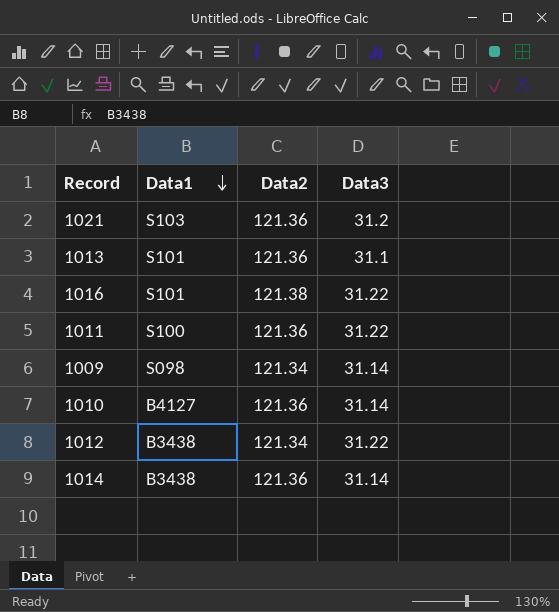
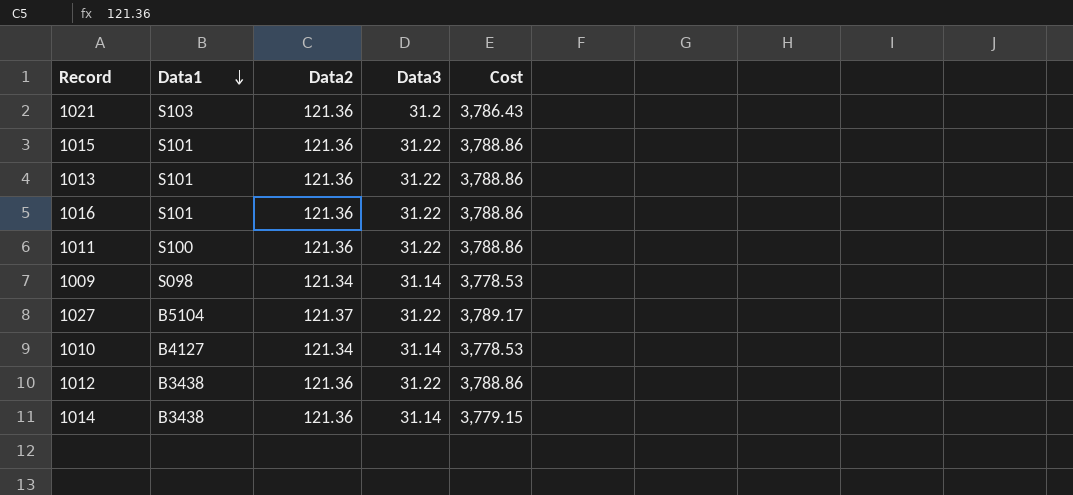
column Cost | formula: none -> [Data2] * [Data3]
row 1015: none -> S101 | 121.36 | 31.22 | 3,788.86
1013 | Data3: 31.1 -> 31.22
1016 | Data2: 121.38 -> 121.36
row 1027: none -> B5104 | 121.37 | 31.22 | 3,789.17
1010 | Data2: 121.36 -> 121.34
1012 | Data2: 121.34 -> 121.36

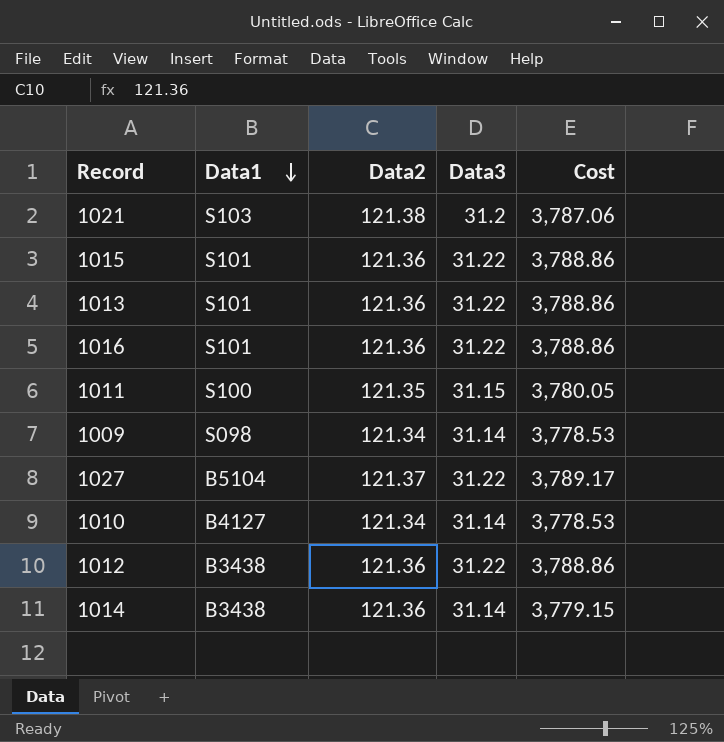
1021 | Data2: 121.36 -> 121.38
1021 | Cost: 3,786.43 -> 3,787.06
1011 | Data2: 121.36 -> 121.35
1011 | Data3: 31.22 -> 31.15
1011 | Cost: 3,788.86 -> 3,780.05

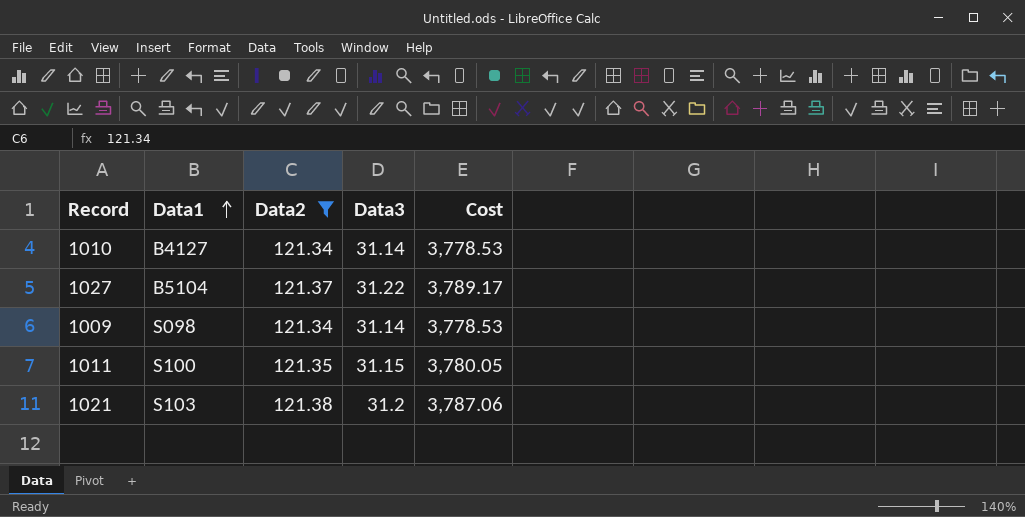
filter: none -> Data2 != 121.36
row order: Data1 descending -> Data1 ascending

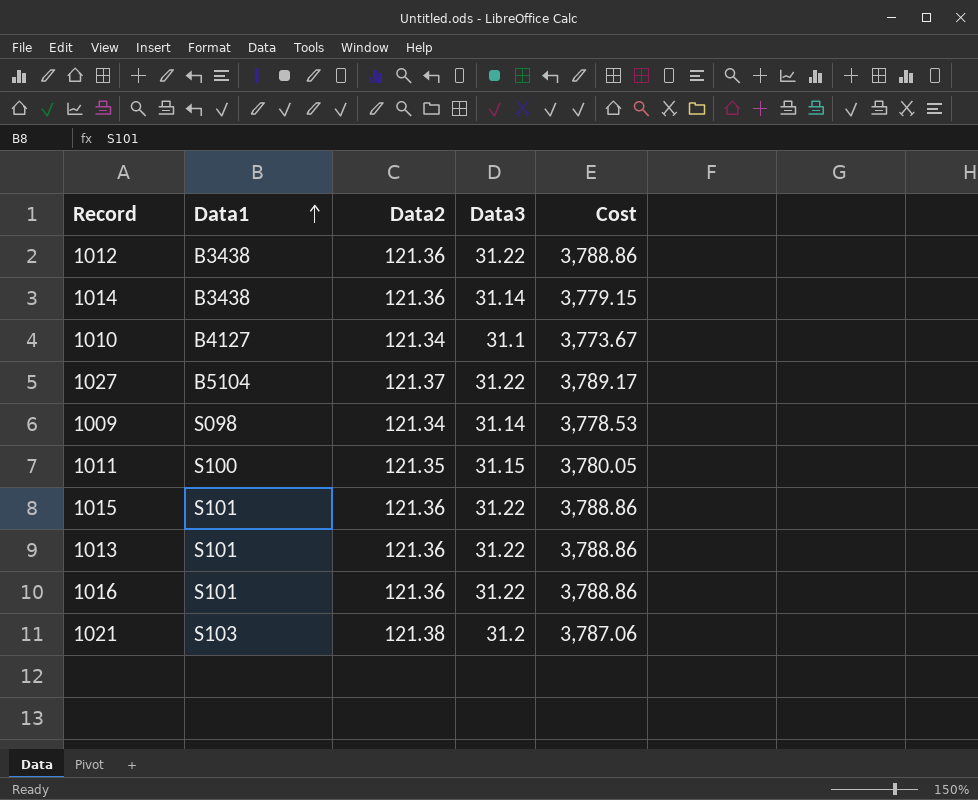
filter: Data2 != 121.36 -> none
1010 | Data3: 31.14 -> 31.1
1010 | Cost: 3,778.53 -> 3,773.67

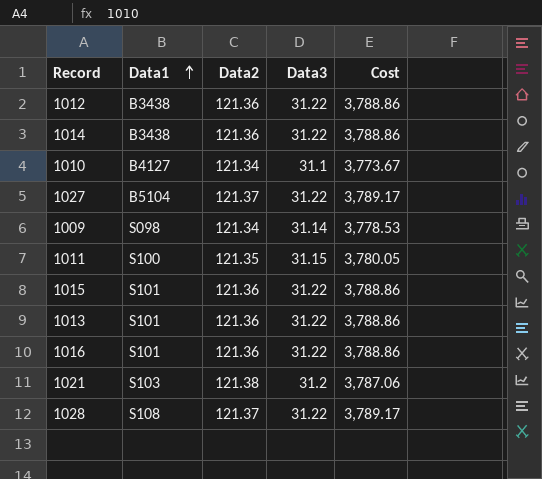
1014 | Data3: 31.14 -> 31.22
1014 | Cost: 3,779.15 -> 3,788.86
row 1028: none -> S108 | 121.37 | 31.22 | 3,789.17

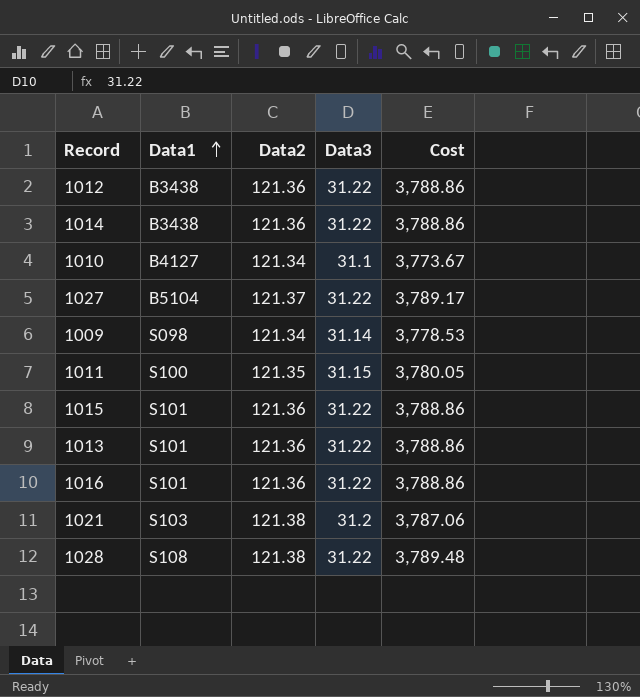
1028 | Data2: 121.37 -> 121.38
1028 | Cost: 3,789.17 -> 3,789.48

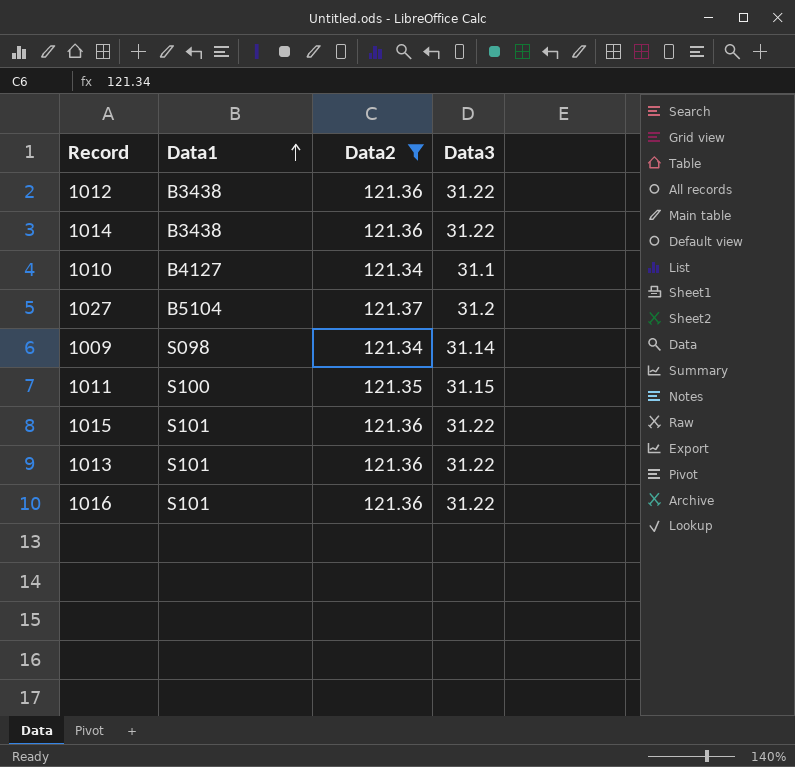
filter: none -> Data2 != 121.38
column Cost | formula: [Data2] * [Data3] -> none
1027 | Data3: 31.22 -> 31.2

